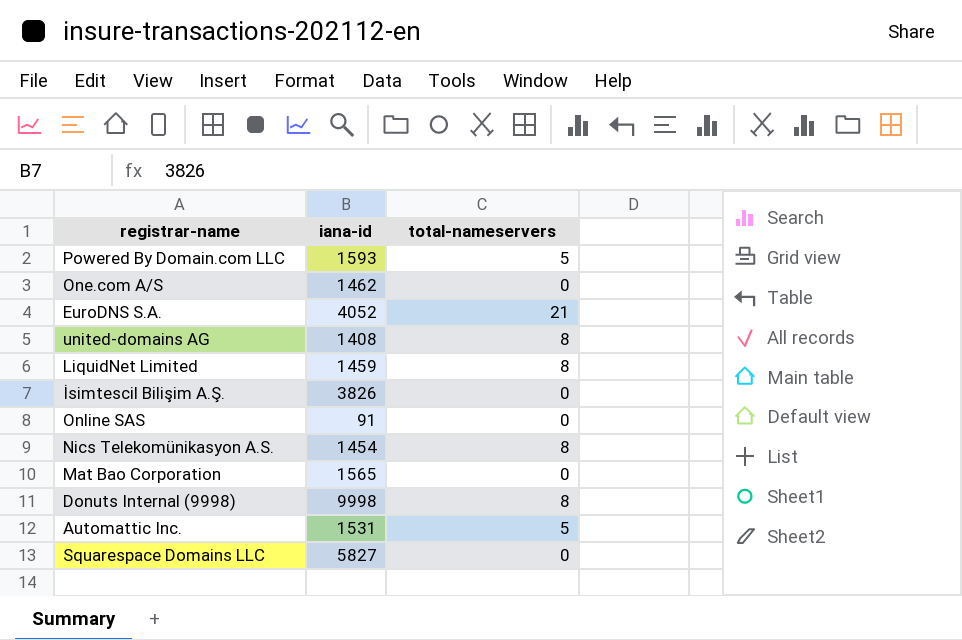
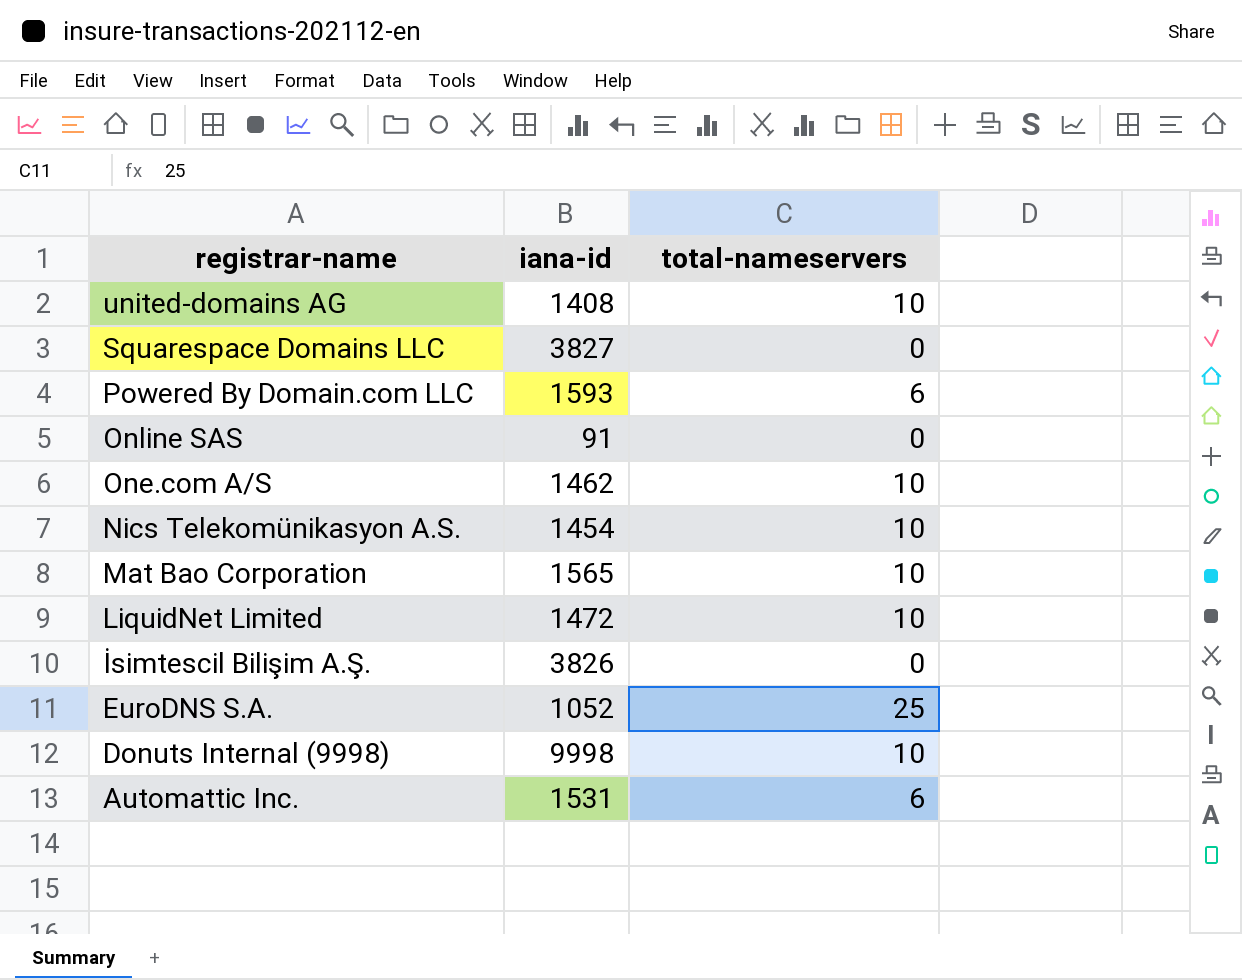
row order: none -> registrar-name descending
united-domains AG | total-nameservers: 8 -> 10
Squarespace Domains LLC | iana-id: 5827 -> 3827
Powered By Domain.com LLC | total-nameservers: 5 -> 6
One.com A/S | total-nameservers: 0 -> 10
Nics Telekomünikasyon A.S. | total-nameservers: 8 -> 10
Mat Bao Corporation | total-nameservers: 0 -> 10
LiquidNet Limited | iana-id: 1459 -> 1472
LiquidNet Limited | total-nameservers: 8 -> 10
EuroDNS S.A. | iana-id: 4052 -> 1052
EuroDNS S.A. | total-nameservers: 21 -> 25
Donuts Internal (9998) | total-nameservers: 8 -> 10
Automattic Inc. | total-nameservers: 5 -> 6

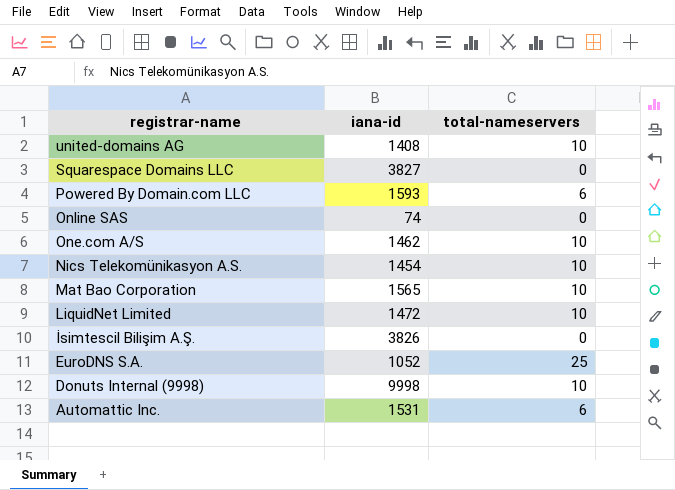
Online SAS | iana-id: 91 -> 74

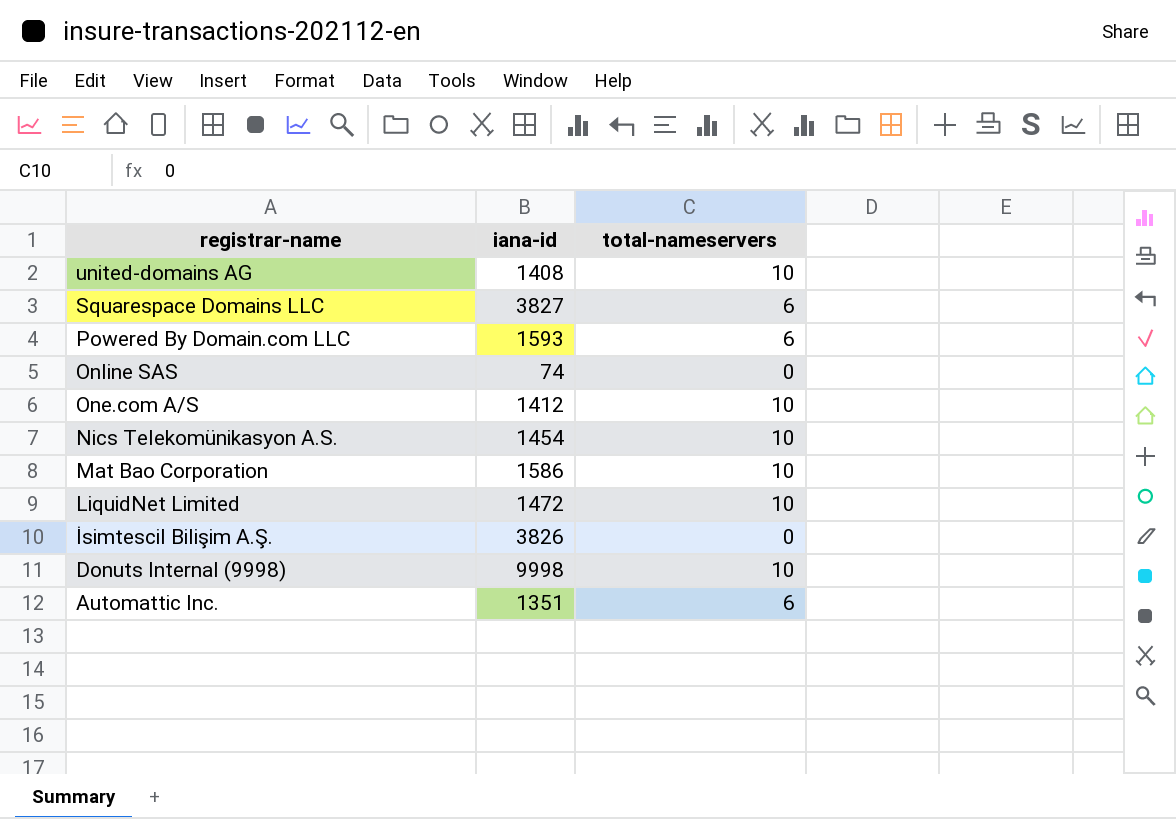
row EuroDNS S.A.: 1052 | 25 -> none
Squarespace Domains LLC | total-nameservers: 0 -> 6
One.com A/S | iana-id: 1462 -> 1412
Mat Bao Corporation | iana-id: 1565 -> 1586
Automattic Inc. | iana-id: 1531 -> 1351

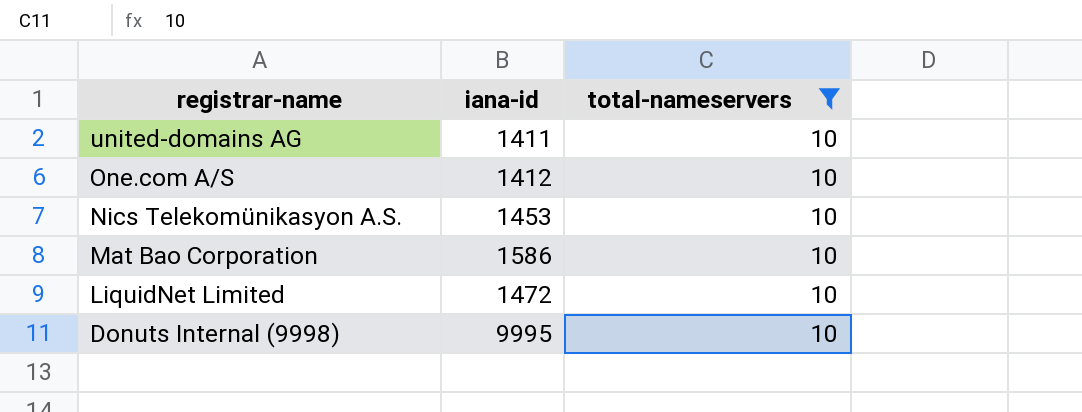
filter: none -> total-nameservers = 10
united-domains AG | iana-id: 1408 -> 1411
Nics Telekomünikasyon A.S. | iana-id: 1454 -> 1453
Donuts Internal (9998) | iana-id: 9998 -> 9995

